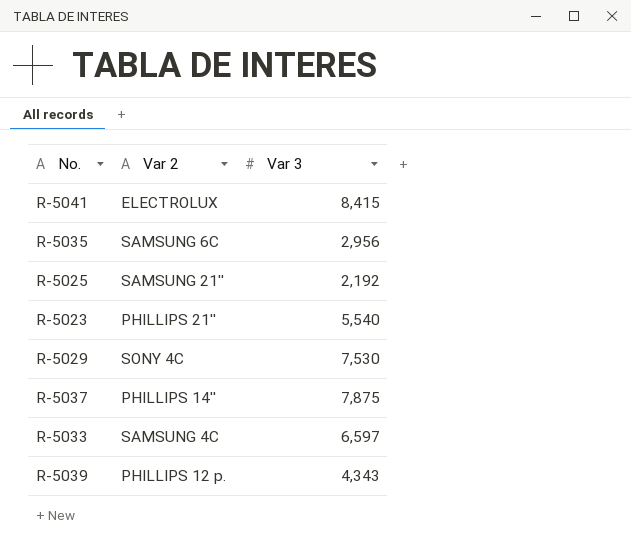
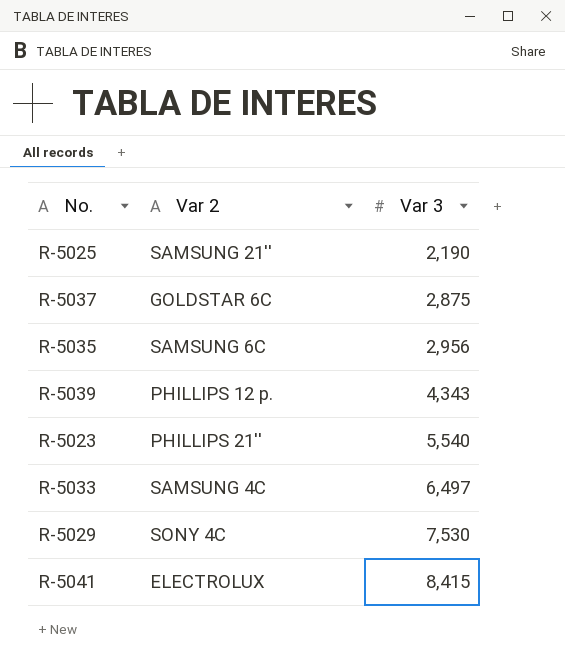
row order: none -> Var 3 ascending
R-5025 | Var 3: 2,192 -> 2,190
R-5037 | Var 2: PHILLIPS 14'' -> GOLDSTAR 6C
R-5037 | Var 3: 7,875 -> 2,875
R-5033 | Var 3: 6,597 -> 6,497

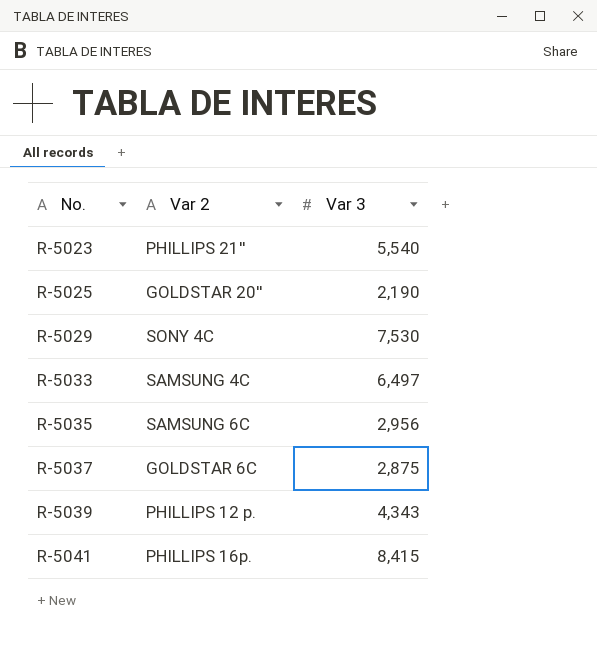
row order: Var 3 ascending -> No. ascending
R-5025 | Var 2: SAMSUNG 21'' -> GOLDSTAR 20''
R-5041 | Var 2: ELECTROLUX -> PHILLIPS 16p.

